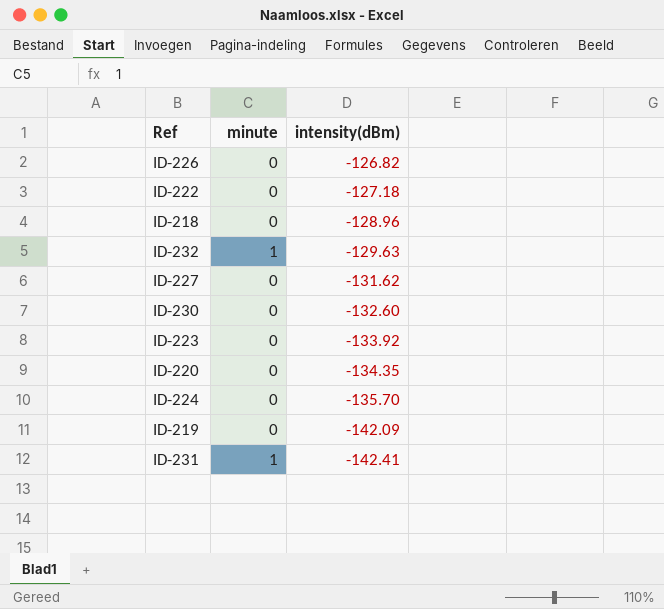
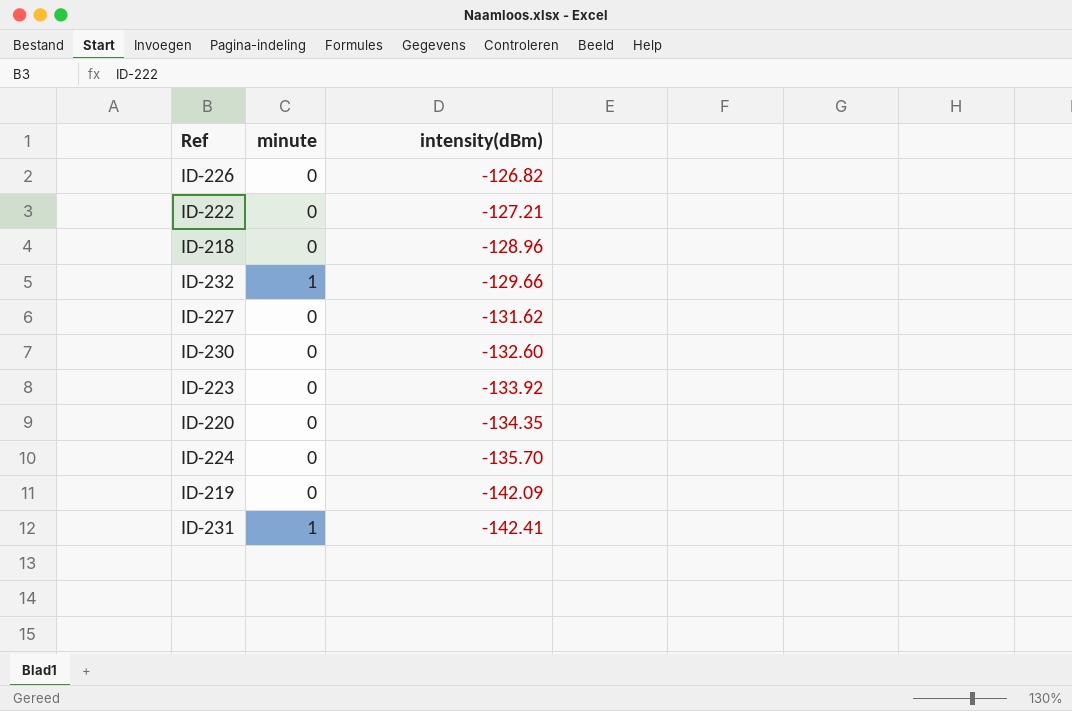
ID-222 | intensity(dBm): -127.18 -> -127.21
ID-232 | intensity(dBm): -129.63 -> -129.66

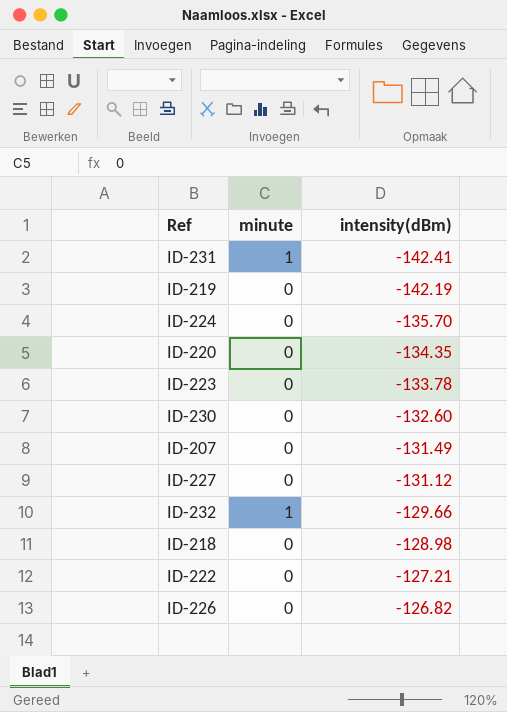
row order: intensity(dBm) descending -> intensity(dBm) ascending
ID-219 | intensity(dBm): -142.09 -> -142.19
ID-223 | intensity(dBm): -133.92 -> -133.78
row ID-207: none -> 0 | -131.49
ID-227 | intensity(dBm): -131.62 -> -131.12
ID-218 | intensity(dBm): -128.96 -> -128.98

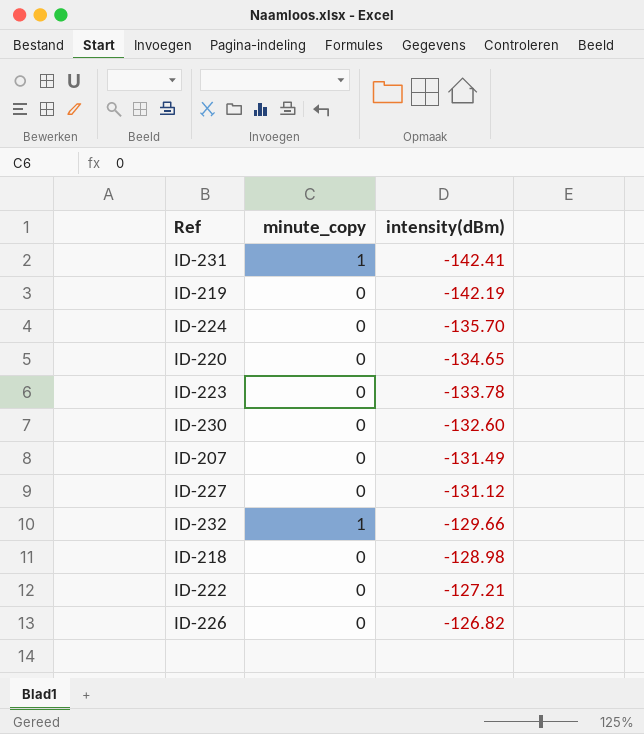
column name: minute -> minute_copy
ID-220 | intensity(dBm): -134.35 -> -134.65

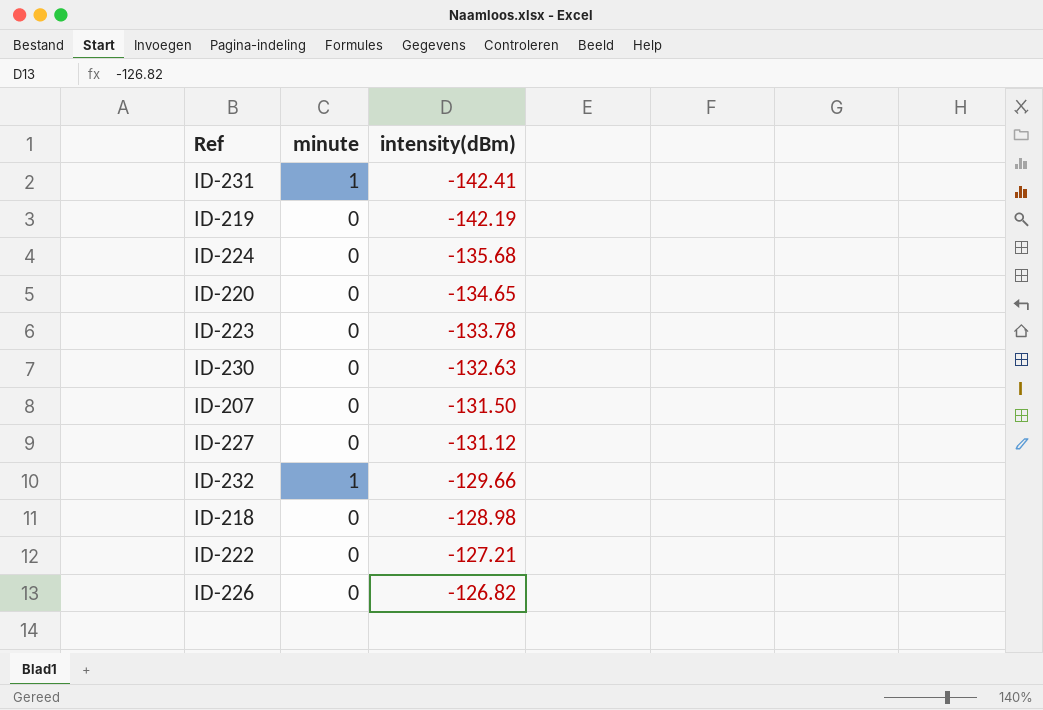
column name: minute_copy -> minute
ID-224 | intensity(dBm): -135.70 -> -135.68
ID-230 | intensity(dBm): -132.60 -> -132.63
ID-207 | intensity(dBm): -131.49 -> -131.50

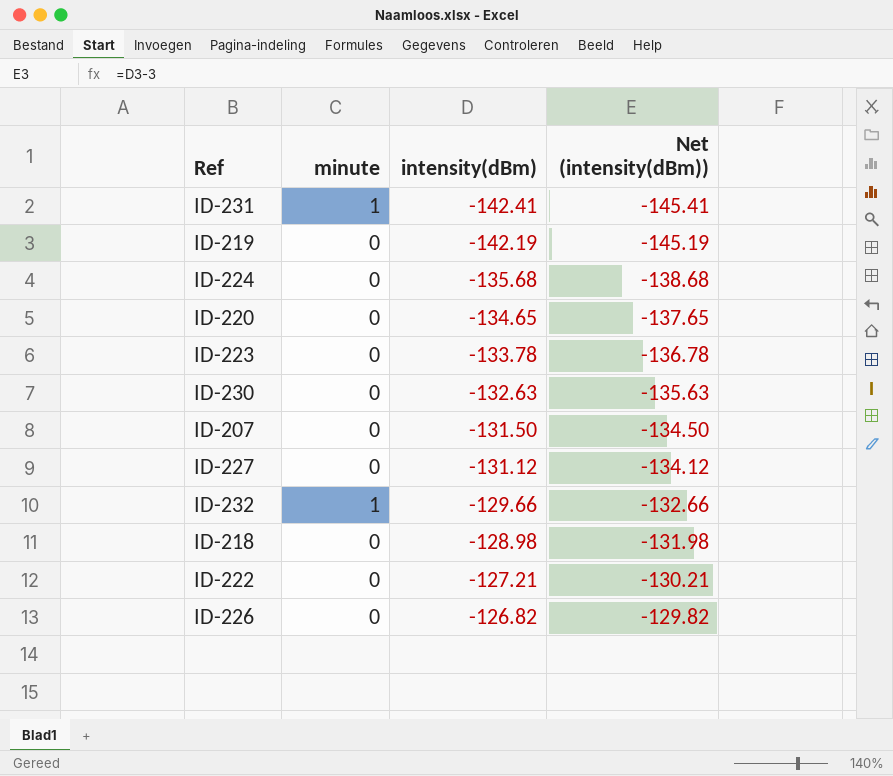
column Net (intensity(dBm)) | formula: none -> [intensity(dBm)] - 3

